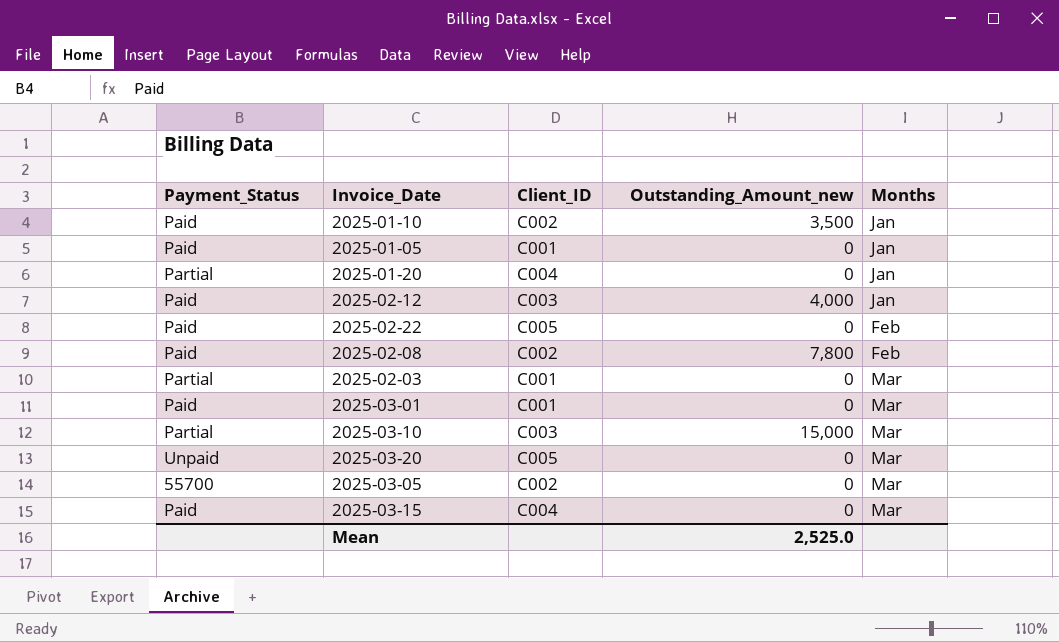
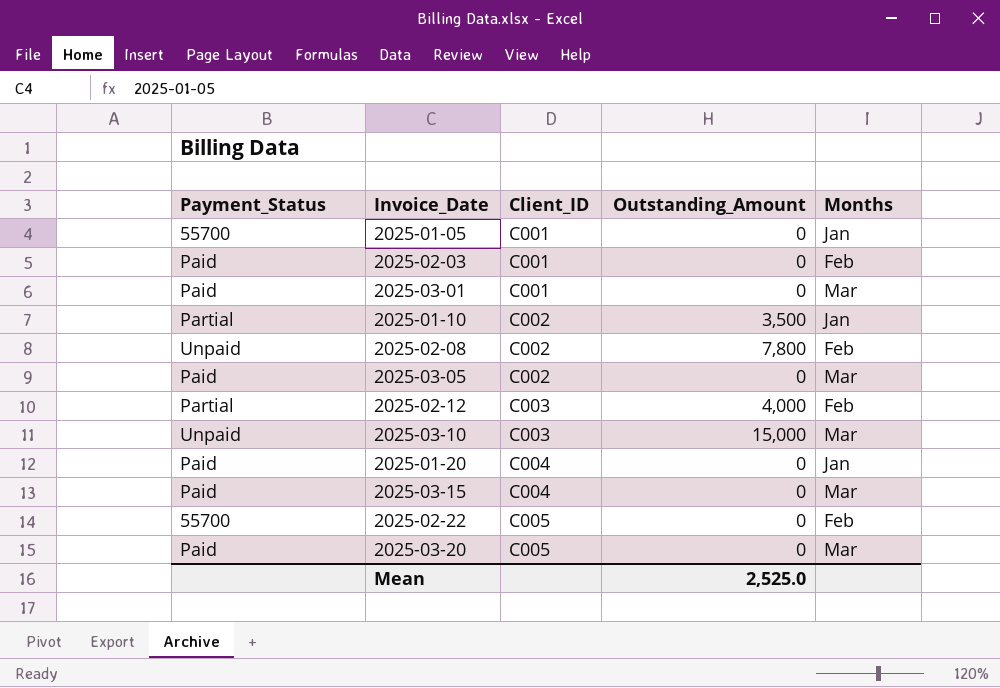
row order: Months ascending -> Client_ID ascending
column name: Outstanding_Amount_new -> Outstanding_Amount
2025-01-05 | Payment_Status: Paid -> 55700
2025-02-03 | Payment_Status: Partial -> Paid
2025-02-03 | Months: Mar -> Feb
2025-01-10 | Payment_Status: Paid -> Partial
2025-02-08 | Payment_Status: Paid -> Unpaid
2025-03-05 | Payment_Status: 55700 -> Paid
2025-02-12 | Payment_Status: Paid -> Partial
2025-02-12 | Months: Jan -> Feb
2025-03-10 | Payment_Status: Partial -> Unpaid
2025-01-20 | Payment_Status: Partial -> Paid
2025-02-22 | Payment_Status: Paid -> 55700
2025-03-20 | Payment_Status: Unpaid -> Paid

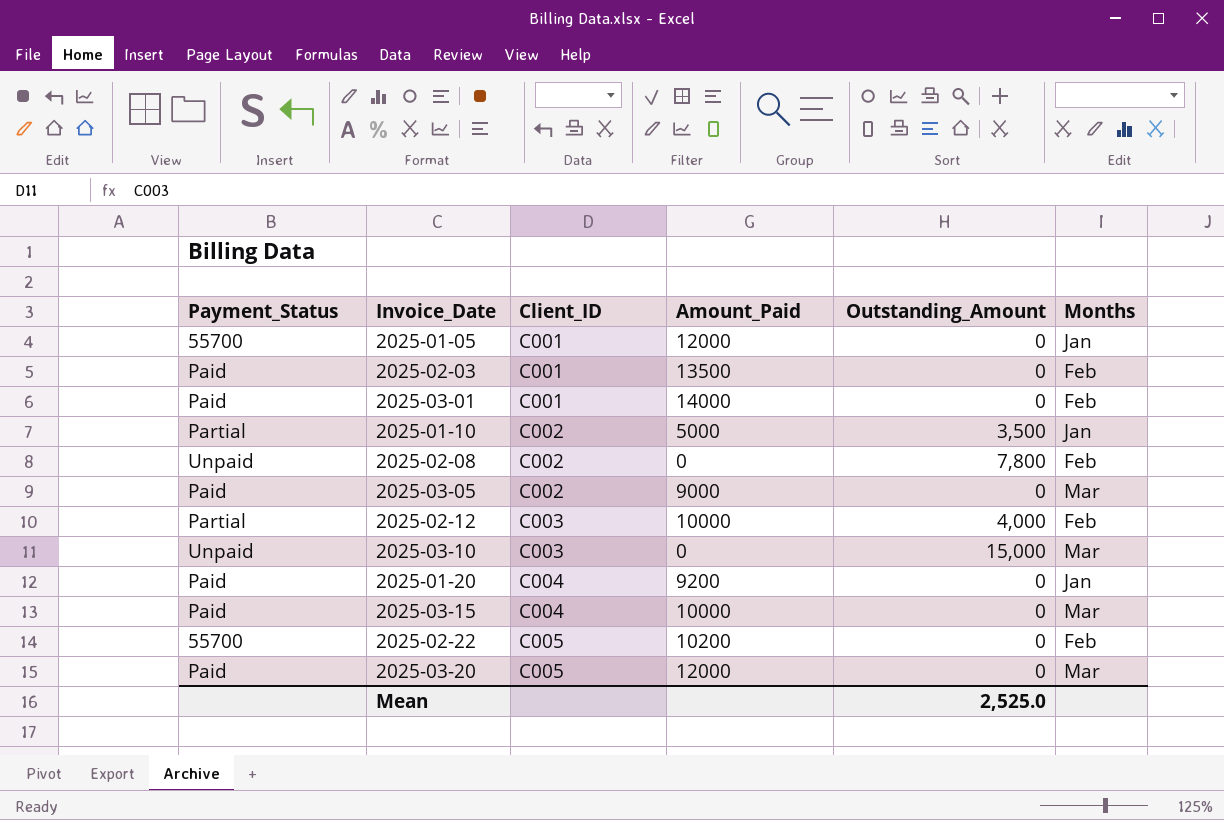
column Amount_Paid | position: none -> 4
2025-03-01 | Months: Mar -> Feb

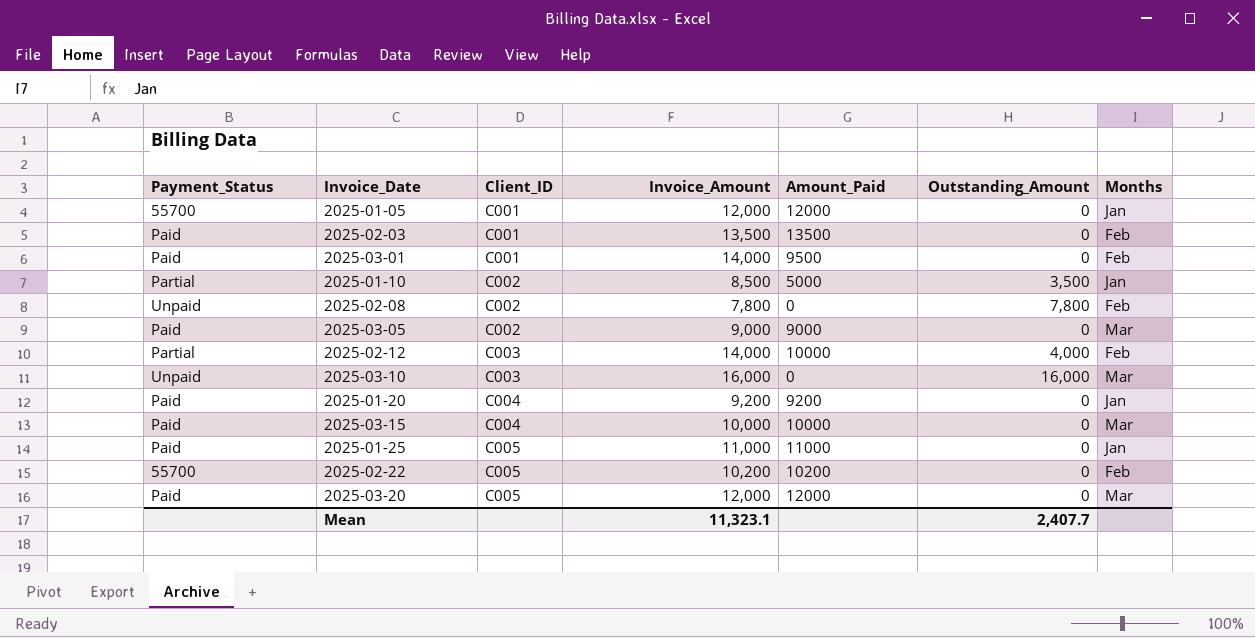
column Invoice_Amount | position: none -> 4
2025-03-01 | Amount_Paid: 14000 -> 9500
2025-03-10 | Outstanding_Amount: 15,000 -> 16,000
row 2025-01-25: none -> Paid | C005 | 11,000 | 11000 | 0 | Jan
Mean | Outstanding_Amount: 2,525.0 -> 2,407.7

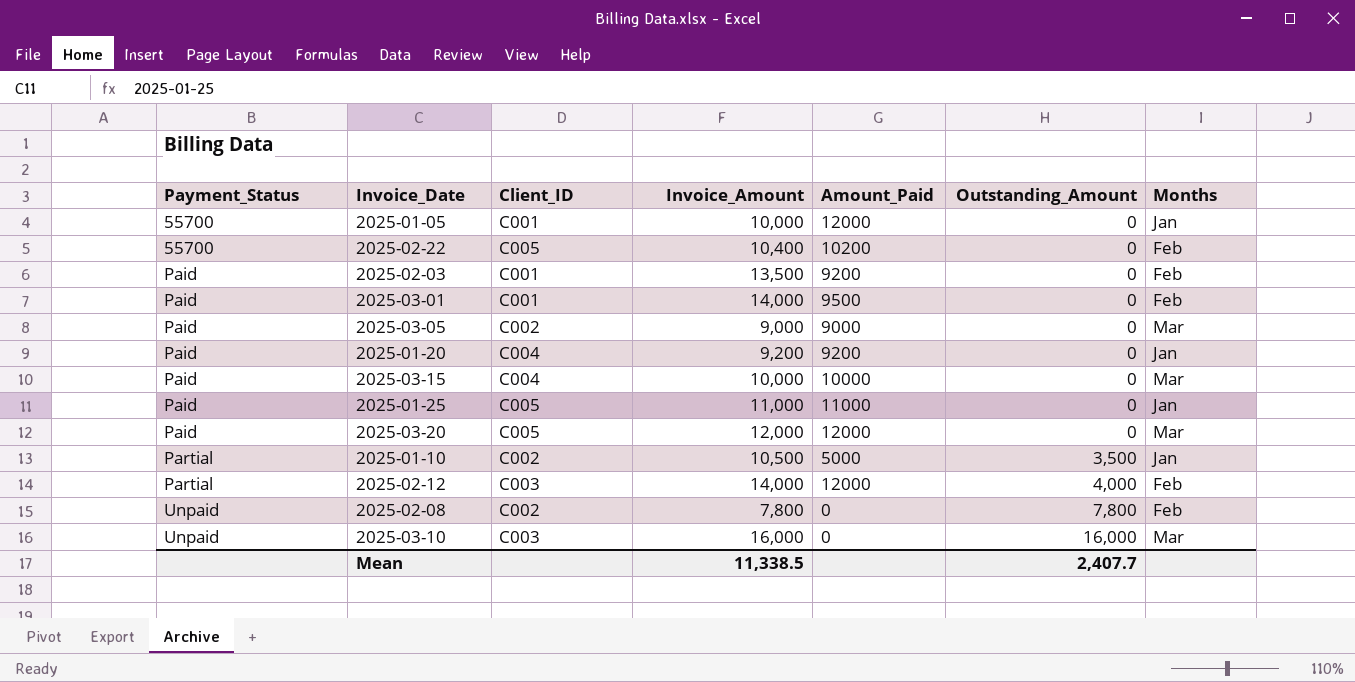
row order: Client_ID ascending -> Payment_Status ascending
2025-01-05 | Invoice_Amount: 12,000 -> 10,000
2025-02-22 | Invoice_Amount: 10,200 -> 10,400
2025-02-03 | Amount_Paid: 13500 -> 9200
2025-01-10 | Invoice_Amount: 8,500 -> 10,500
2025-02-12 | Amount_Paid: 10000 -> 12000
Mean | Invoice_Amount: 11,323.1 -> 11,338.5

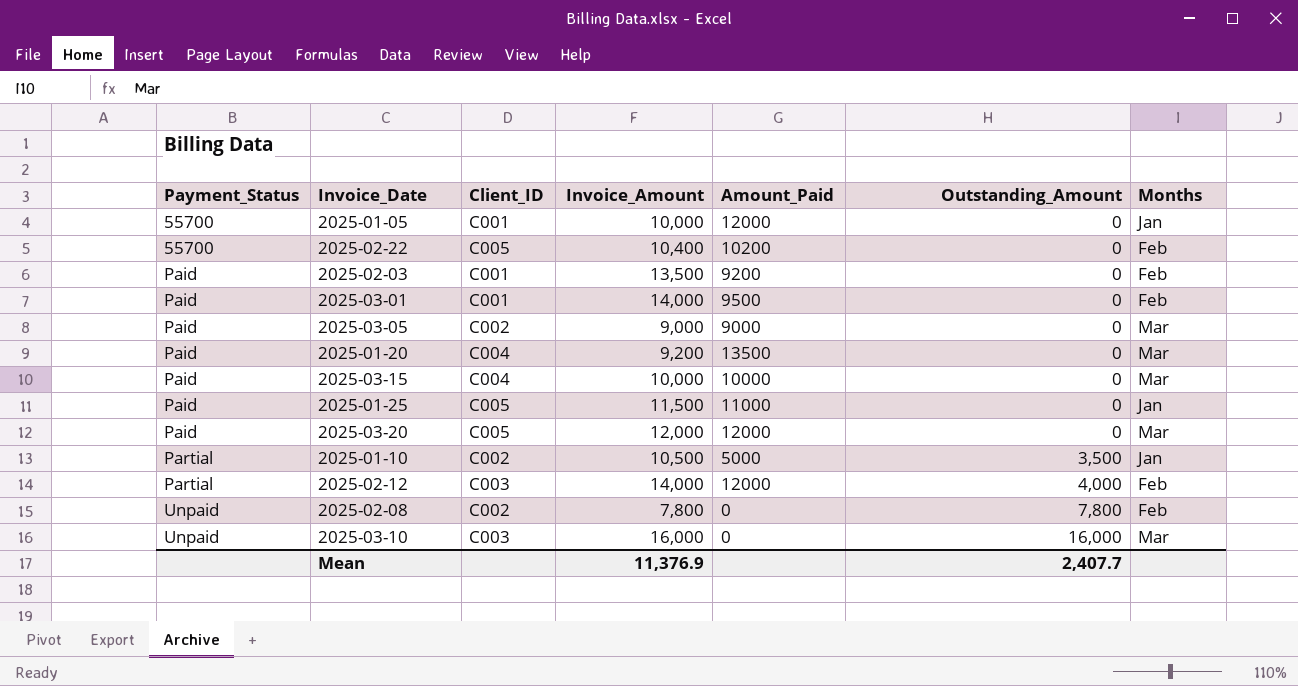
2025-01-20 | Amount_Paid: 9200 -> 13500
2025-01-20 | Months: Jan -> Mar
2025-01-25 | Invoice_Amount: 11,000 -> 11,500
Mean | Invoice_Amount: 11,338.5 -> 11,376.9

